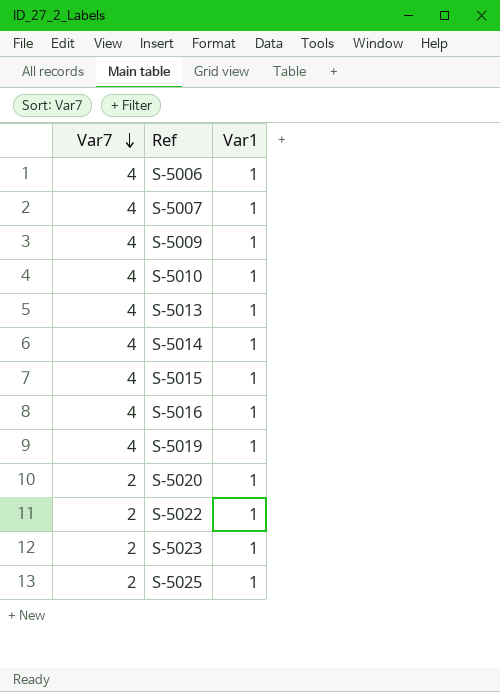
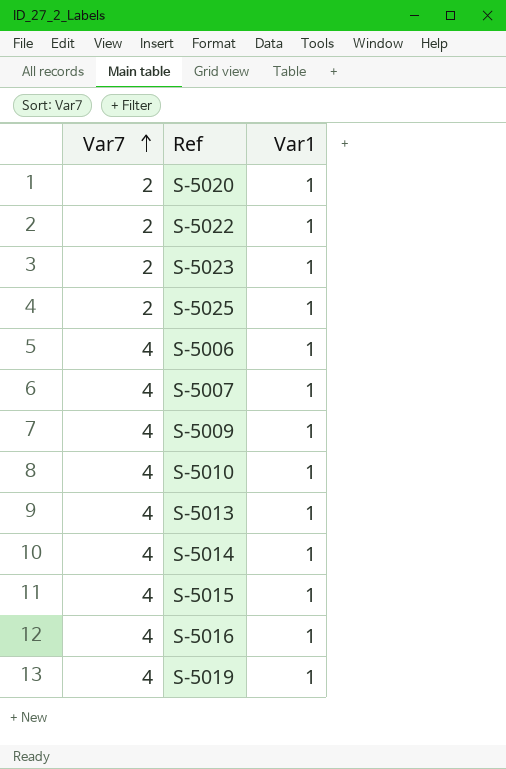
row order: Var7 descending -> Var7 ascending

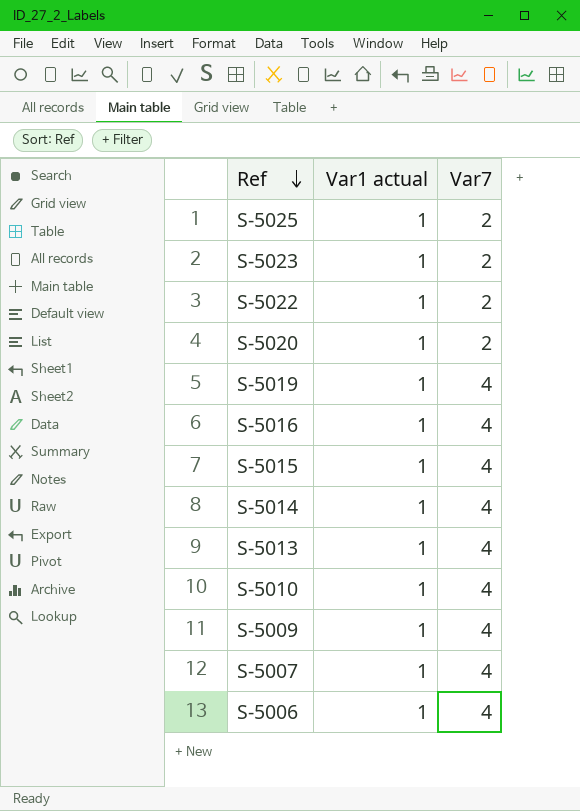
row order: Var7 ascending -> Ref descending
column name: Var1 -> Var1 actual
column Var7 | position: 1 -> 3

